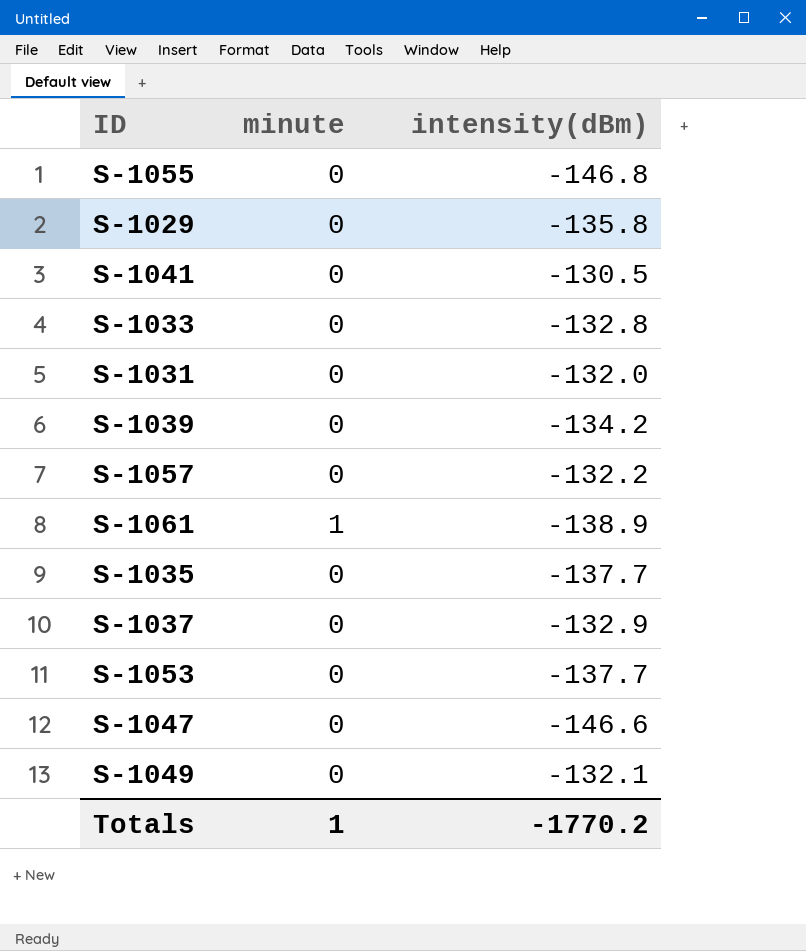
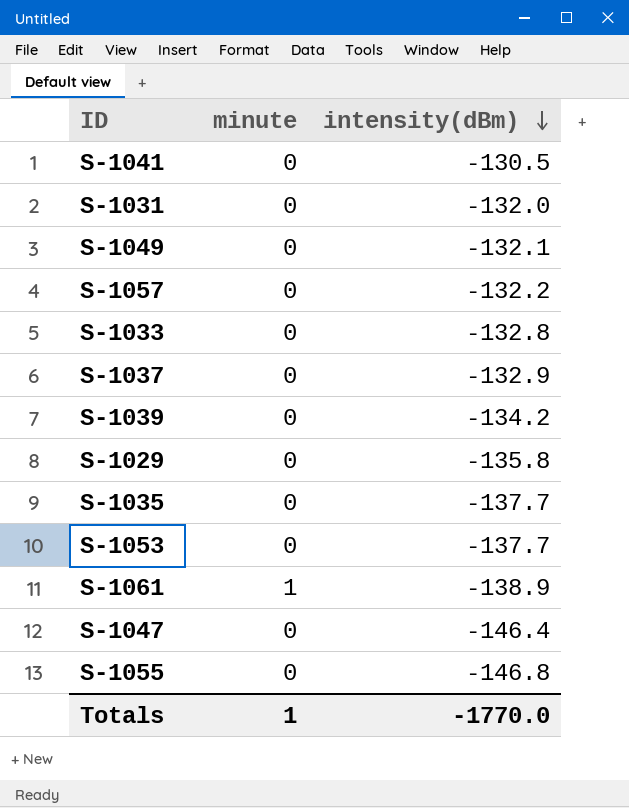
row order: none -> intensity(dBm) descending
S-1047 | intensity(dBm): -146.6 -> -146.4
Totals | intensity(dBm): -1770.2 -> -1770.0

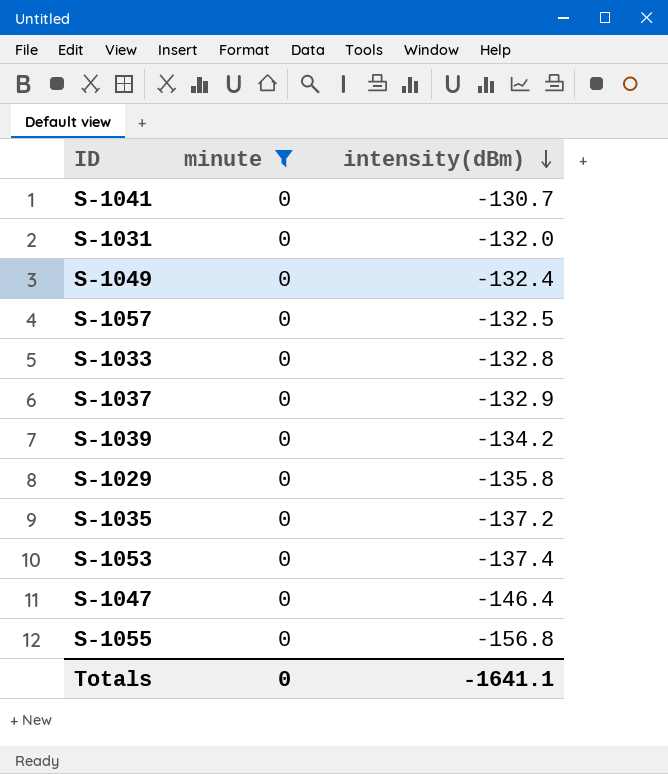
filter: none -> minute = 0
S-1041 | intensity(dBm): -130.5 -> -130.7
S-1049 | intensity(dBm): -132.1 -> -132.4
S-1057 | intensity(dBm): -132.2 -> -132.5
S-1035 | intensity(dBm): -137.7 -> -137.2
S-1053 | intensity(dBm): -137.7 -> -137.4
S-1055 | intensity(dBm): -146.8 -> -156.8
Totals | minute: 1 -> 0
Totals | intensity(dBm): -1770.0 -> -1641.1

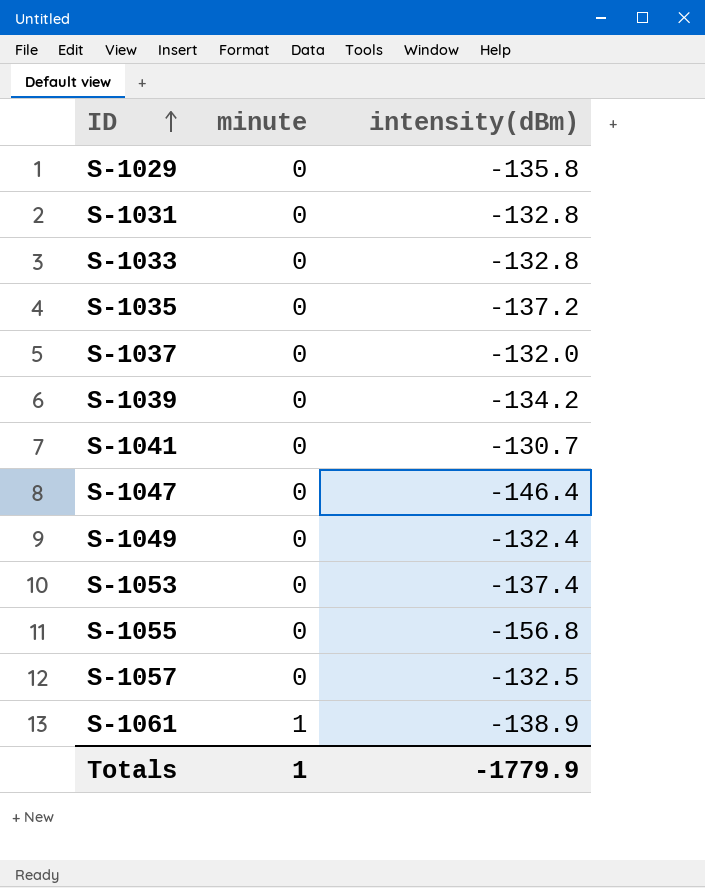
filter: minute = 0 -> none
row order: intensity(dBm) descending -> ID ascending
S-1031 | intensity(dBm): -132.0 -> -132.8
S-1037 | intensity(dBm): -132.9 -> -132.0
Totals | minute: 0 -> 1
Totals | intensity(dBm): -1641.1 -> -1779.9

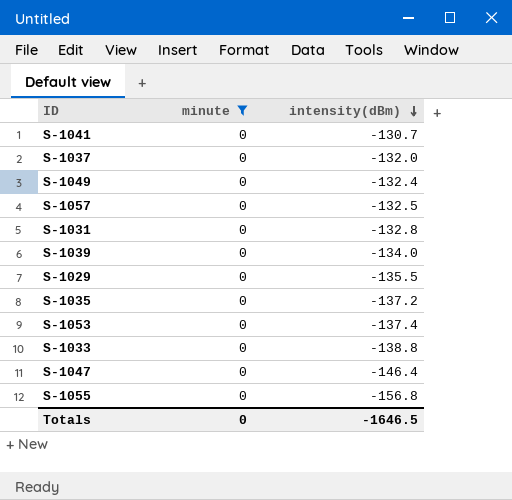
filter: none -> minute = 0
row order: ID ascending -> intensity(dBm) descending
S-1039 | intensity(dBm): -134.2 -> -134.0
S-1029 | intensity(dBm): -135.8 -> -135.5
S-1033 | intensity(dBm): -132.8 -> -138.8
Totals | minute: 1 -> 0
Totals | intensity(dBm): -1779.9 -> -1646.5

